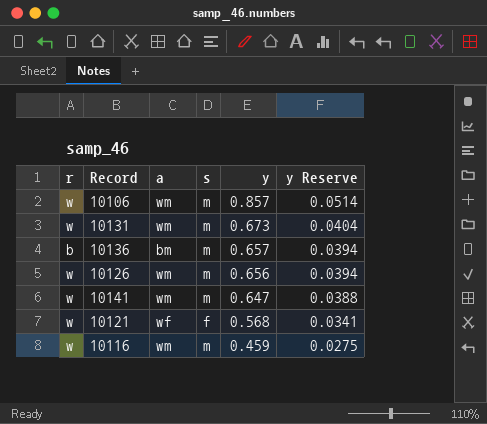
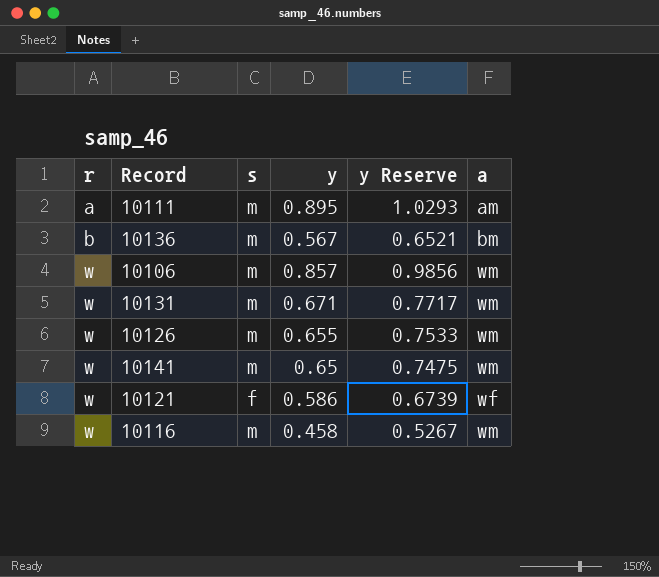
row order: y descending -> r ascending
column y Reserve | formula: [y] * 0.06 -> [y] * 1.15
column a | position: 3 -> 6
row 10111: none -> a | m | 0.895 | 1.0293 | am
10136 | y: 0.657 -> 0.567
10131 | y: 0.673 -> 0.671
10126 | y: 0.656 -> 0.655
10141 | y: 0.647 -> 0.65
10121 | y: 0.568 -> 0.586
10116 | y: 0.459 -> 0.458

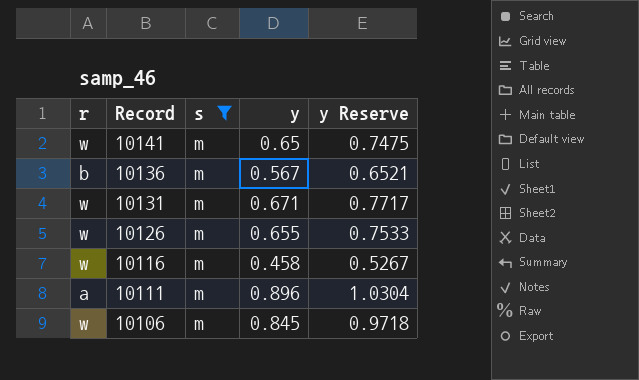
filter: none -> s = m
row order: r ascending -> Record descending
column a | position: 6 -> none
10111 | y: 0.895 -> 0.896
10111 | y Reserve: 1.0293 -> 1.0304
10106 | y: 0.857 -> 0.845
10106 | y Reserve: 0.9856 -> 0.9718

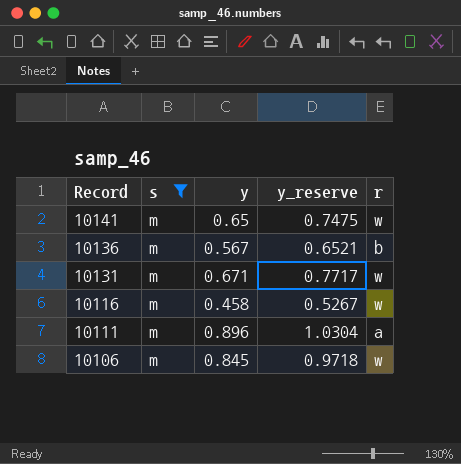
column name: y Reserve -> y_reserve
column r | position: 1 -> 5
row 10126: w | m | 0.655 | 0.7533 -> none

